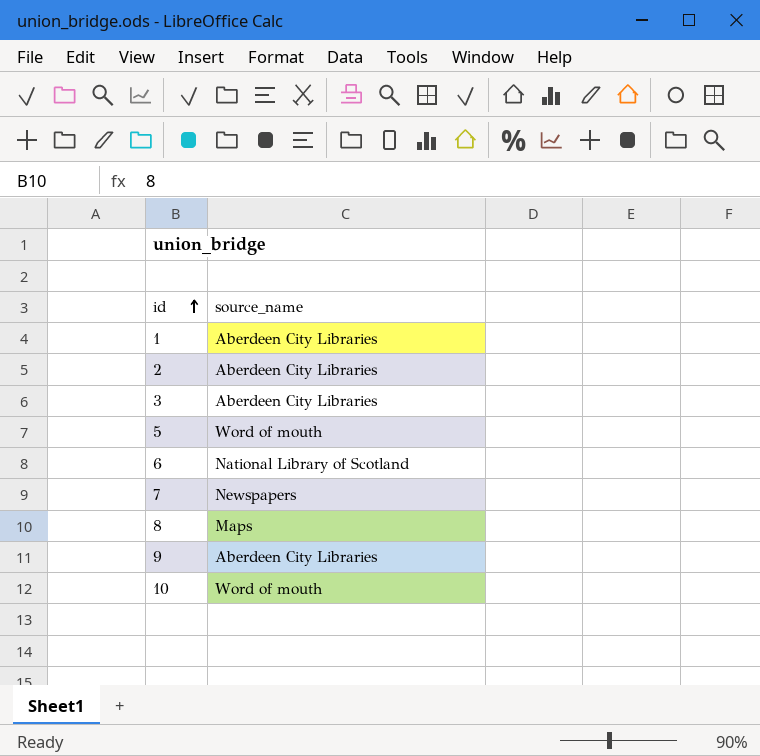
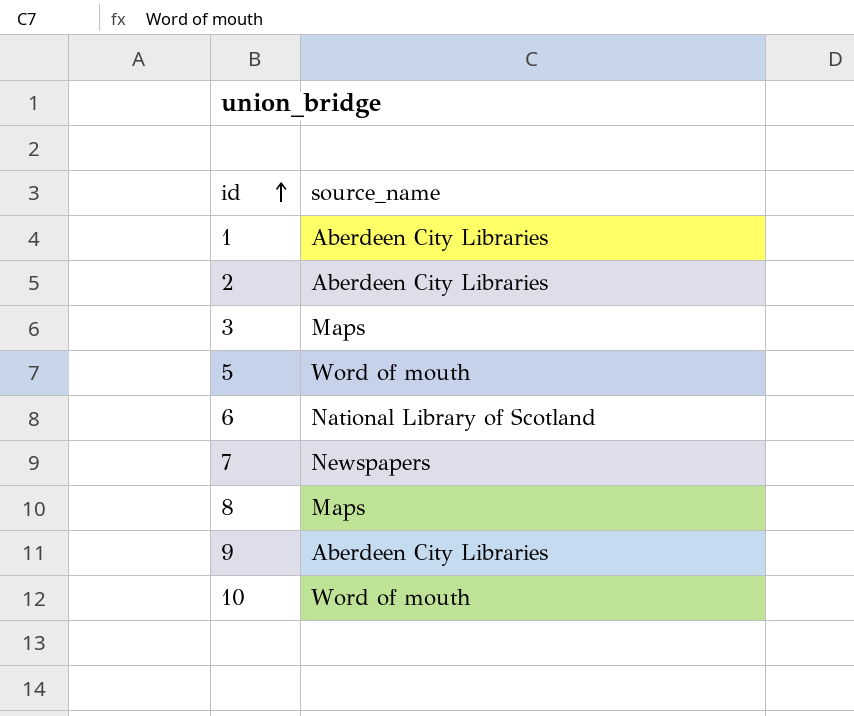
3 | source_name: Aberdeen City Libraries -> Maps

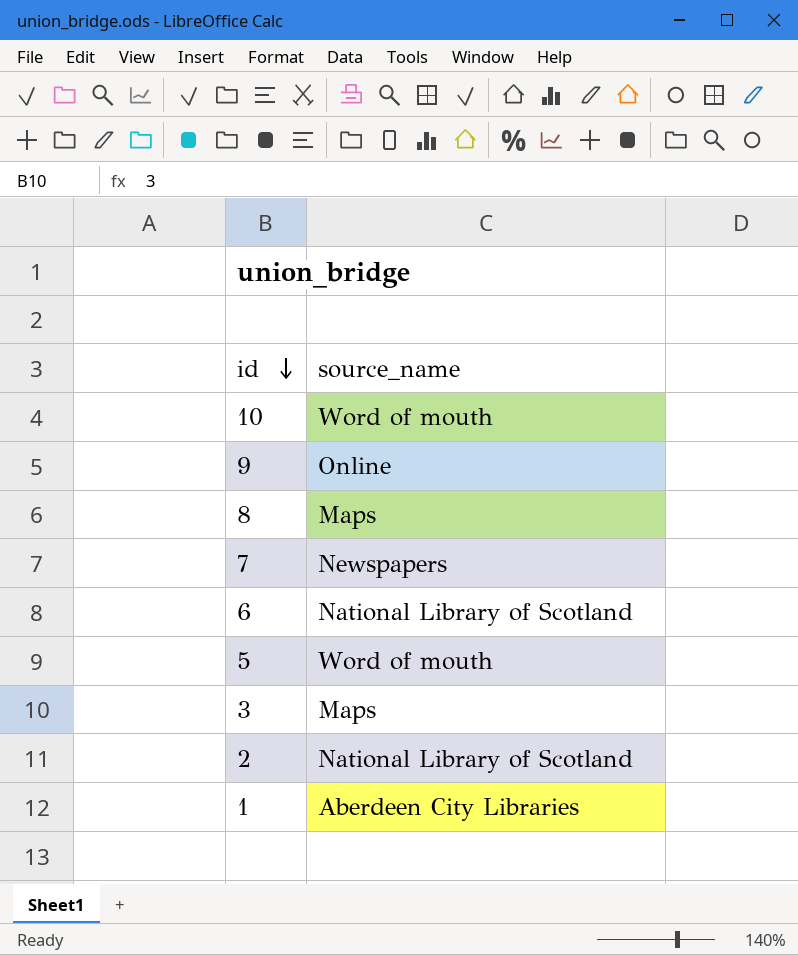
row order: id ascending -> id descending
9 | source_name: Aberdeen City Libraries -> Online
2 | source_name: Aberdeen City Libraries -> National Library of Scotland

